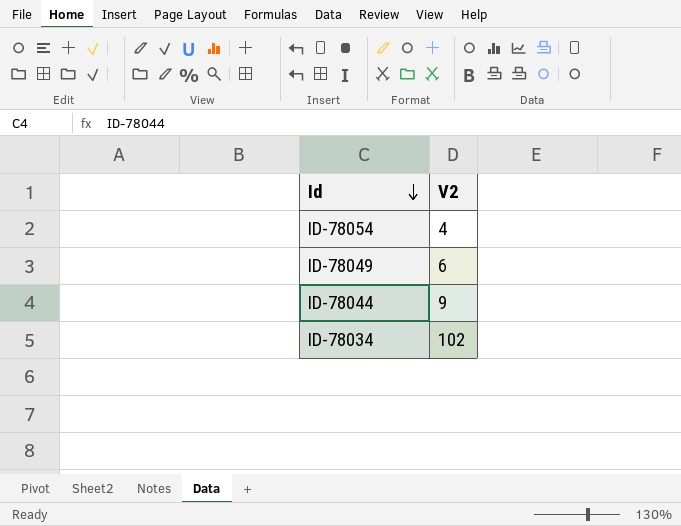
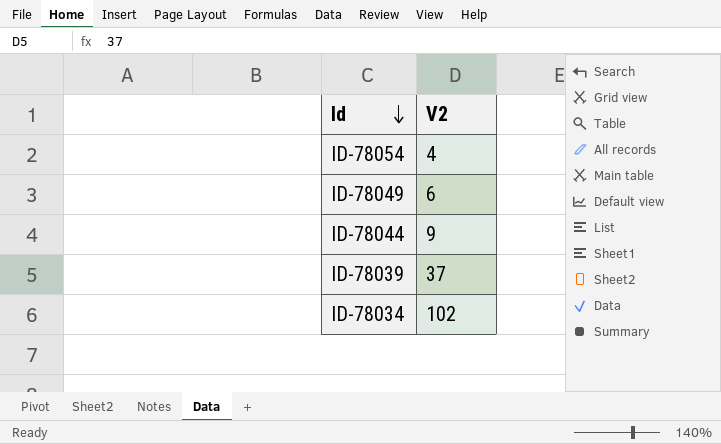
row ID-78039: none -> 37

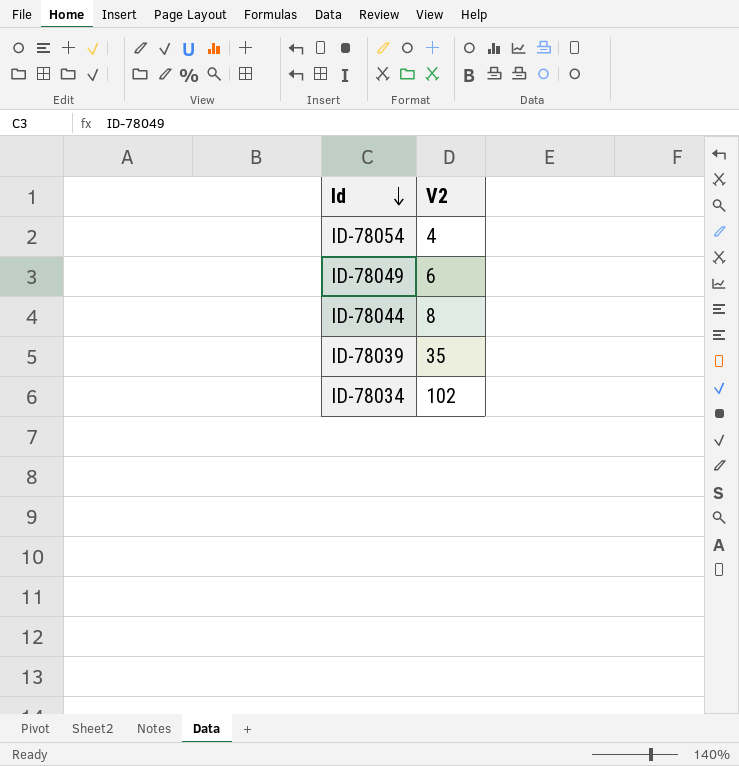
ID-78044 | V2: 9 -> 8
ID-78039 | V2: 37 -> 35

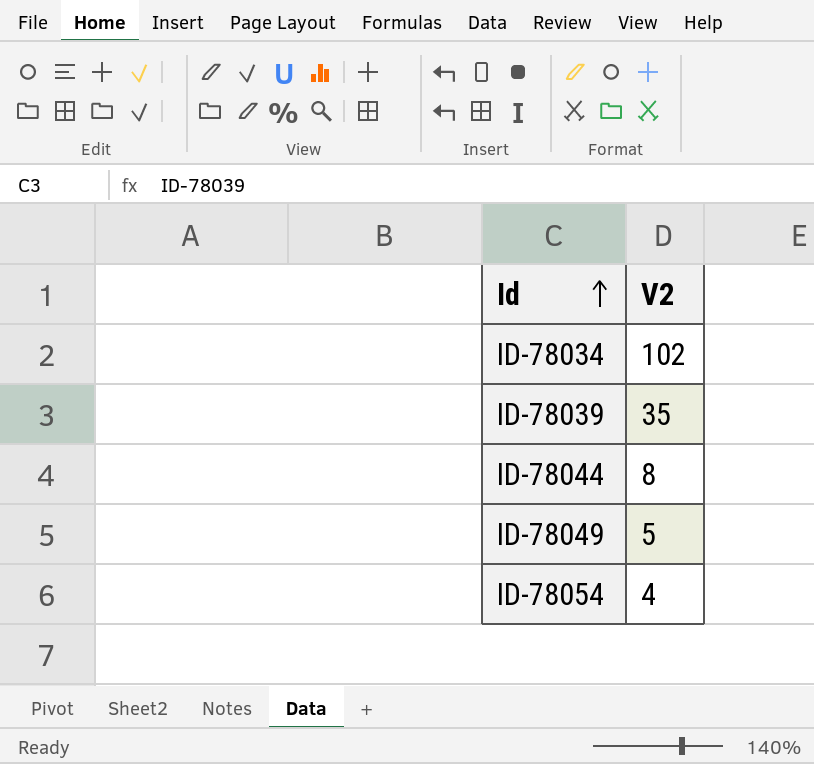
row order: Id descending -> Id ascending
ID-78049 | V2: 6 -> 5

